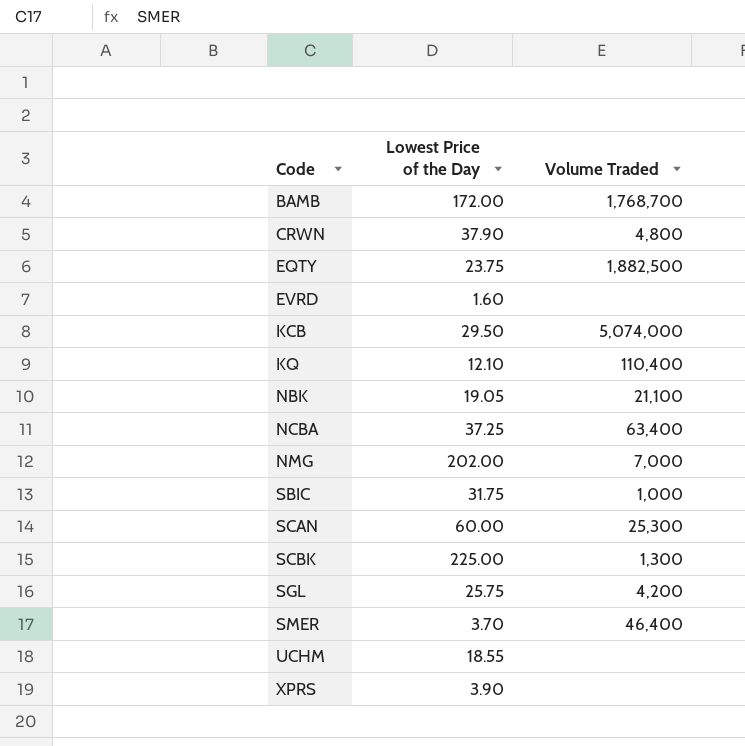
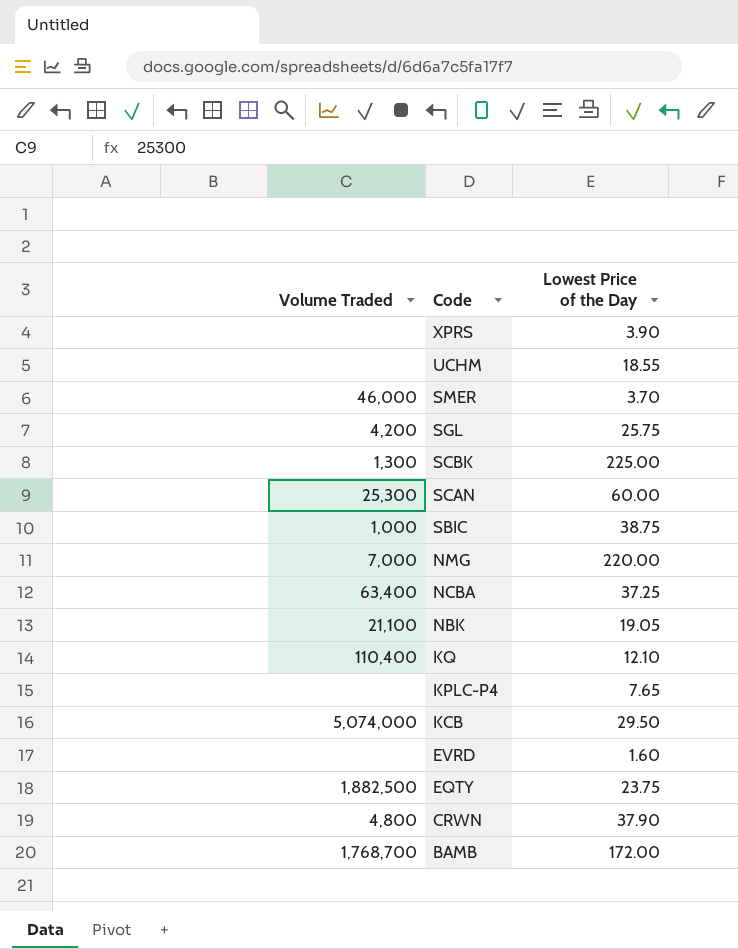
row order: Code ascending -> Code descending
column Volume Traded | position: 3 -> 1
SMER | Volume Traded: 46,400 -> 46,000
SBIC | Lowest Price of the Day: 31.75 -> 38.75
NMG | Lowest Price of the Day: 202.00 -> 220.00
row KPLC-P4: none -> none | 7.65

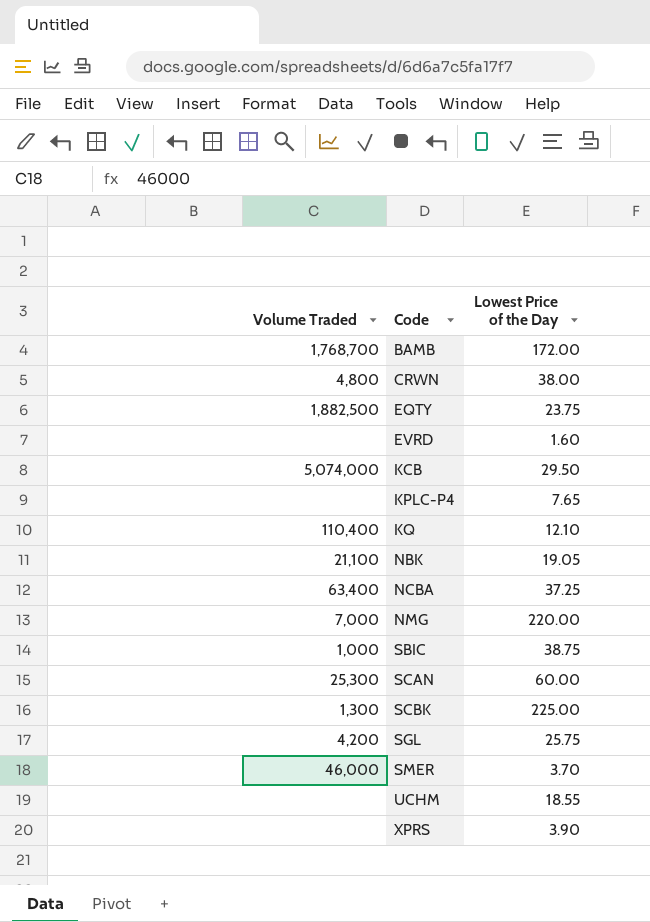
row order: Code descending -> Code ascending
CRWN | Lowest Price of the Day: 37.90 -> 38.00

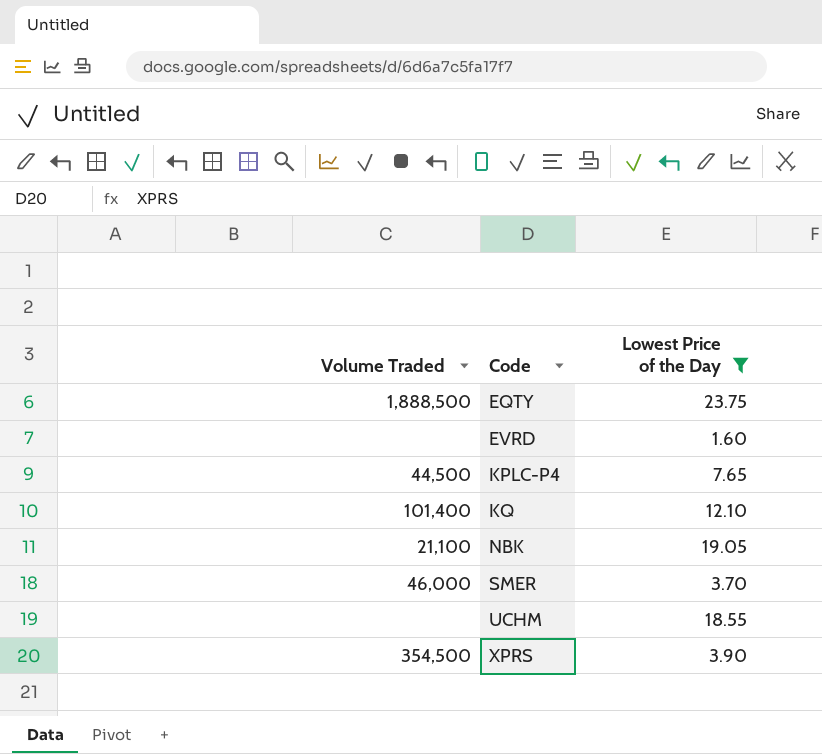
filter: none -> Lowest Price of the Day <= 23.75
EQTY | Volume Traded: 1,882,500 -> 1,888,500
KPLC-P4 | Volume Traded: none -> 44,500
KQ | Volume Traded: 110,400 -> 101,400
XPRS | Volume Traded: none -> 354,500

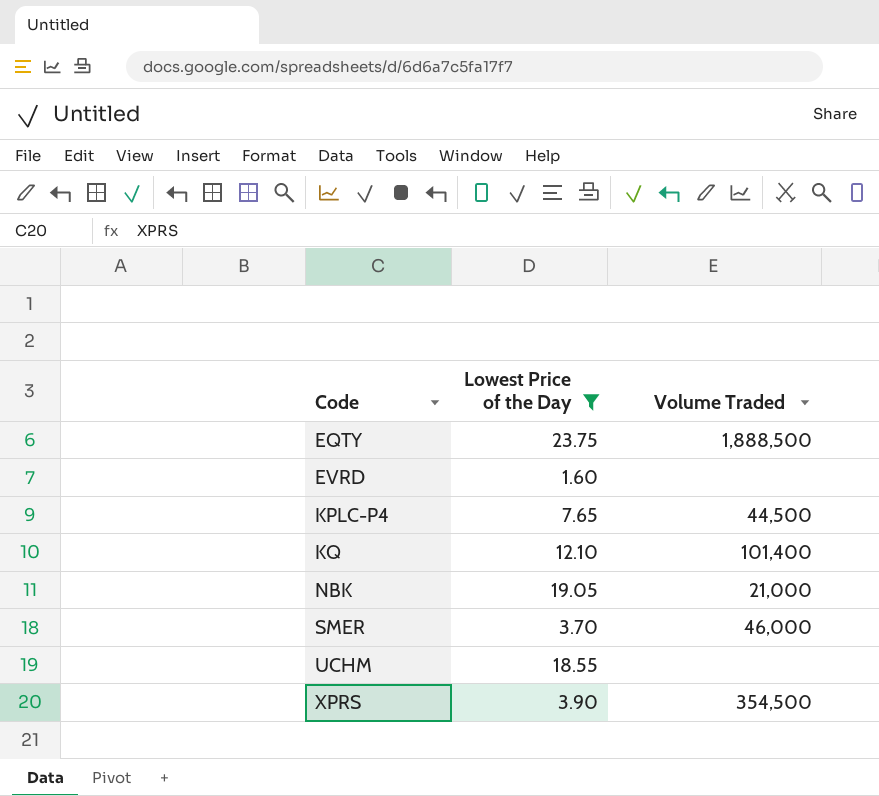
column Volume Traded | position: 1 -> 3
NBK | Volume Traded: 21,100 -> 21,000

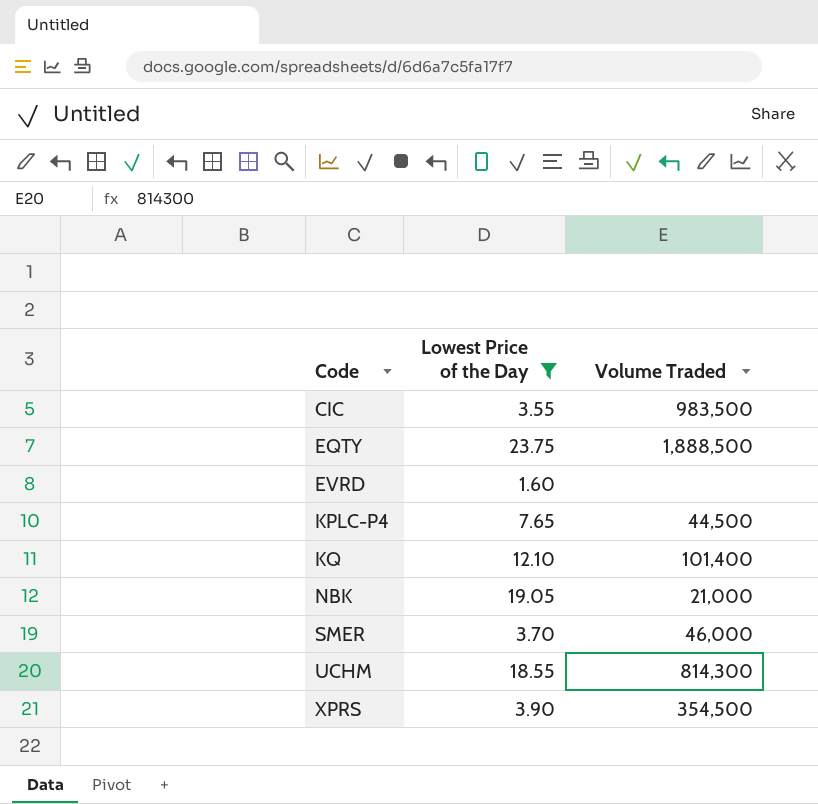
row CIC: none -> 3.55 | 983,500
UCHM | Volume Traded: none -> 814,300

